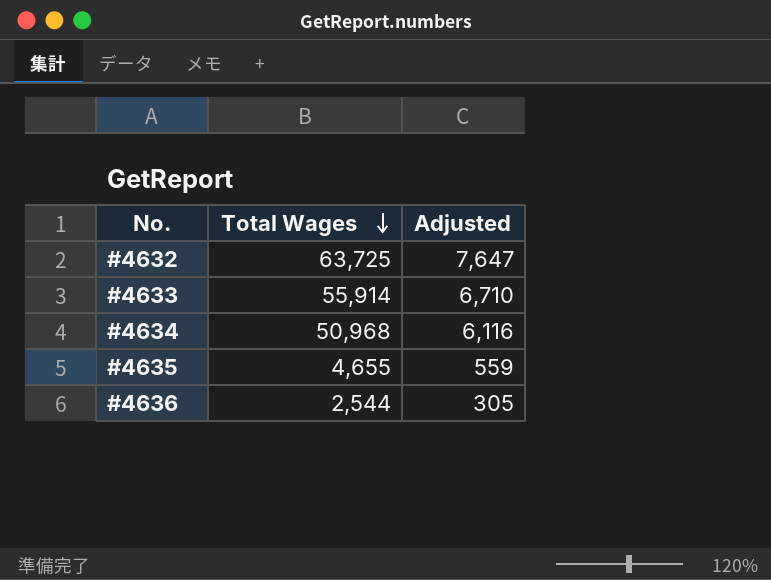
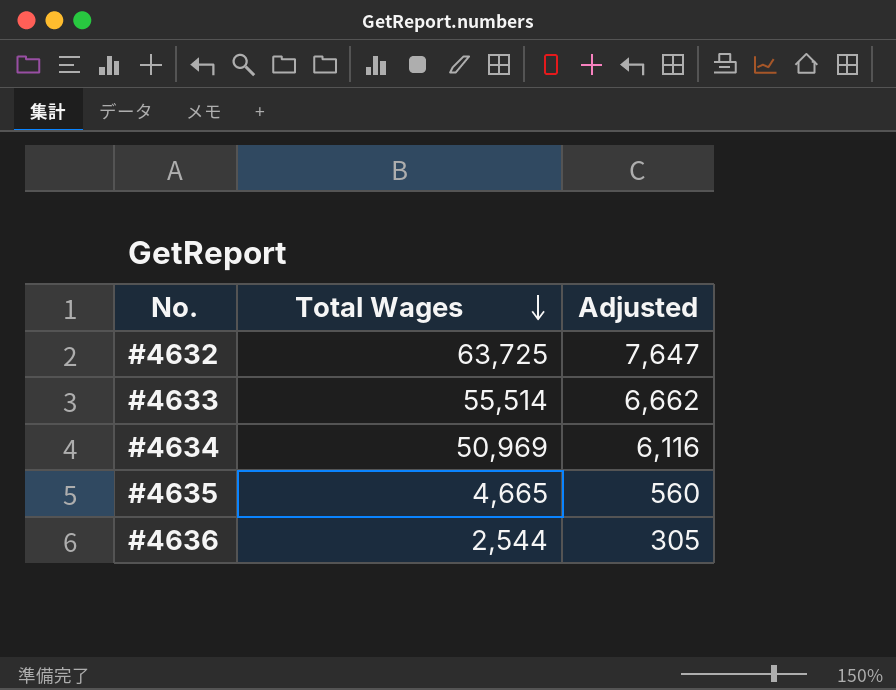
#4633 | Total Wages: 55,914 -> 55,514
#4633 | Adjusted: 6,710 -> 6,662
#4634 | Total Wages: 50,968 -> 50,969
#4635 | Total Wages: 4,655 -> 4,665
#4635 | Adjusted: 559 -> 560

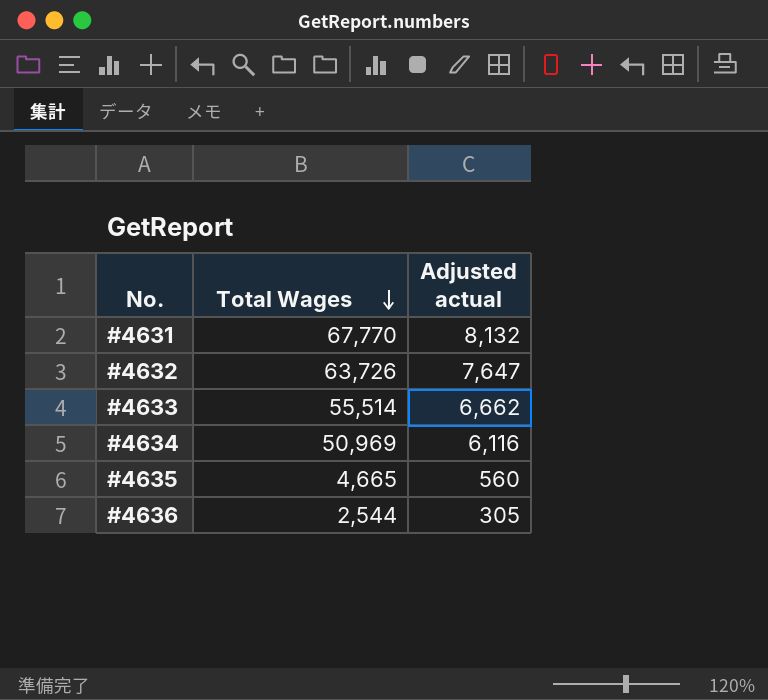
column name: Adjusted -> Adjusted actual
row #4631: none -> 67,770 | 8,132
#4632 | Total Wages: 63,725 -> 63,726

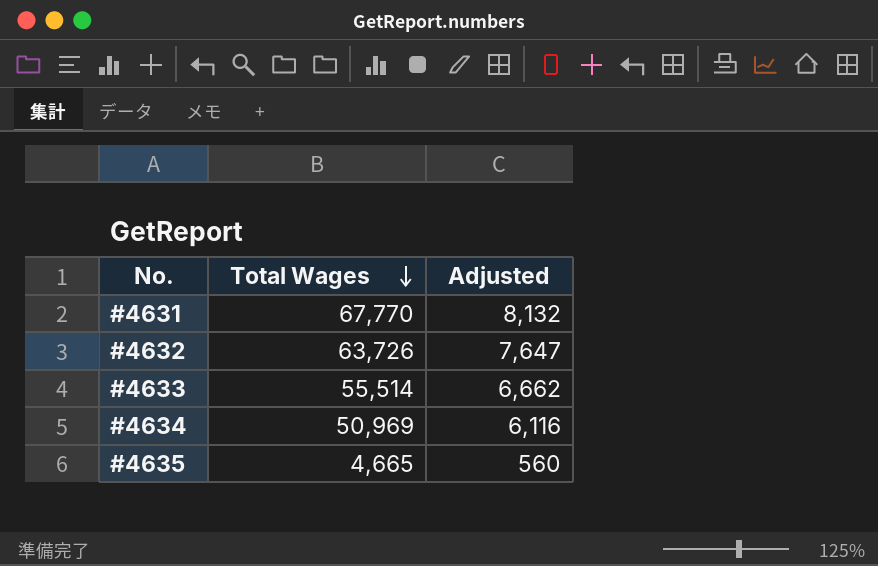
column name: Adjusted actual -> Adjusted
row #4636: 2,544 | 305 -> none

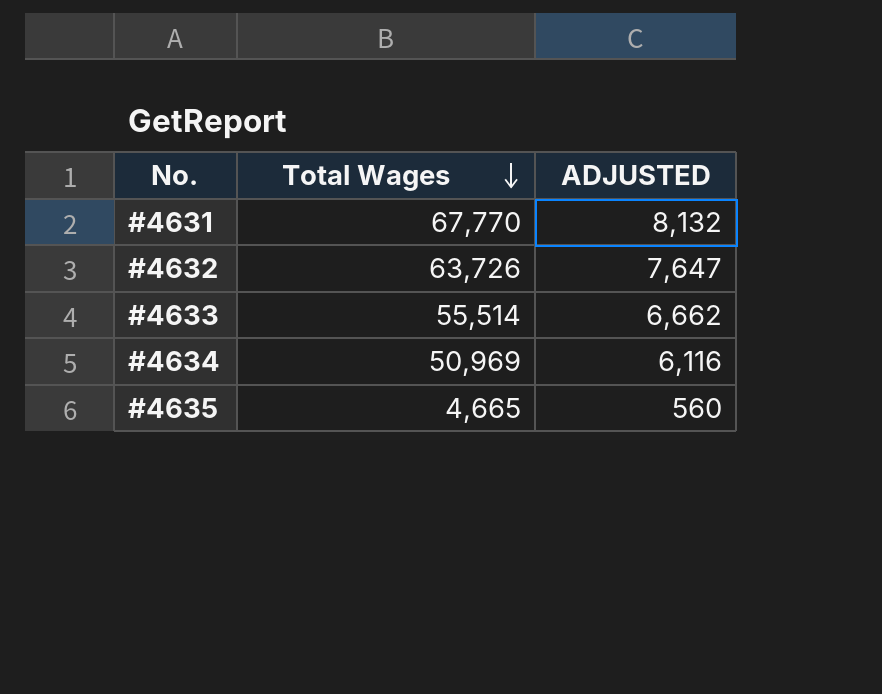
column name: Adjusted -> ADJUSTED

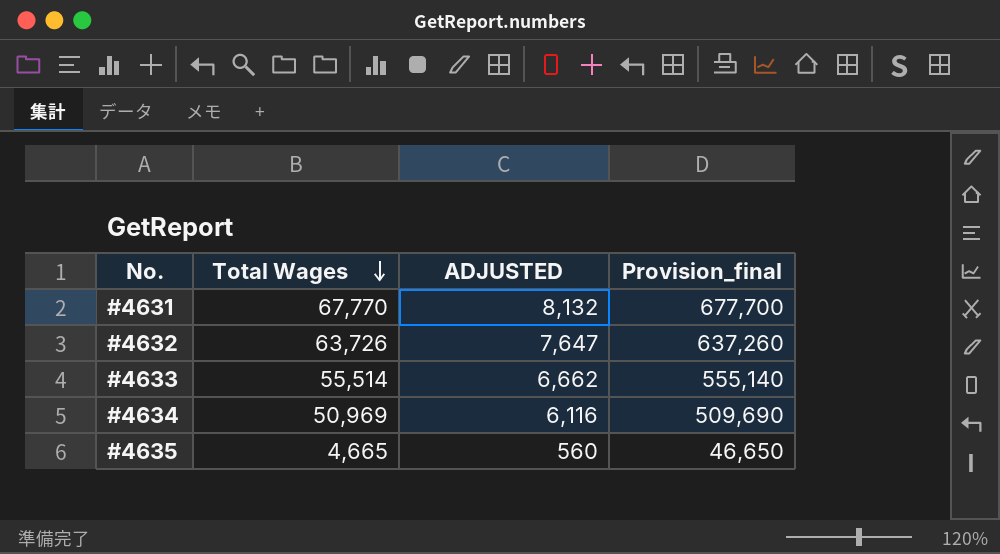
column Provision_final | formula: none -> [Total Wages] * 10

